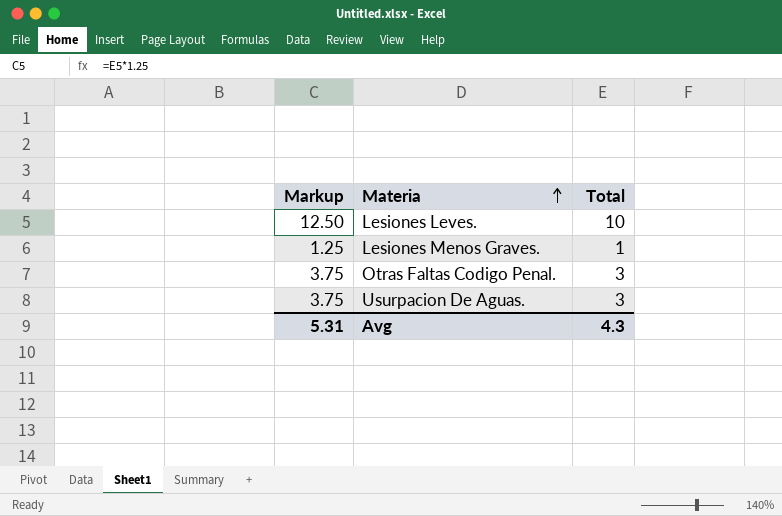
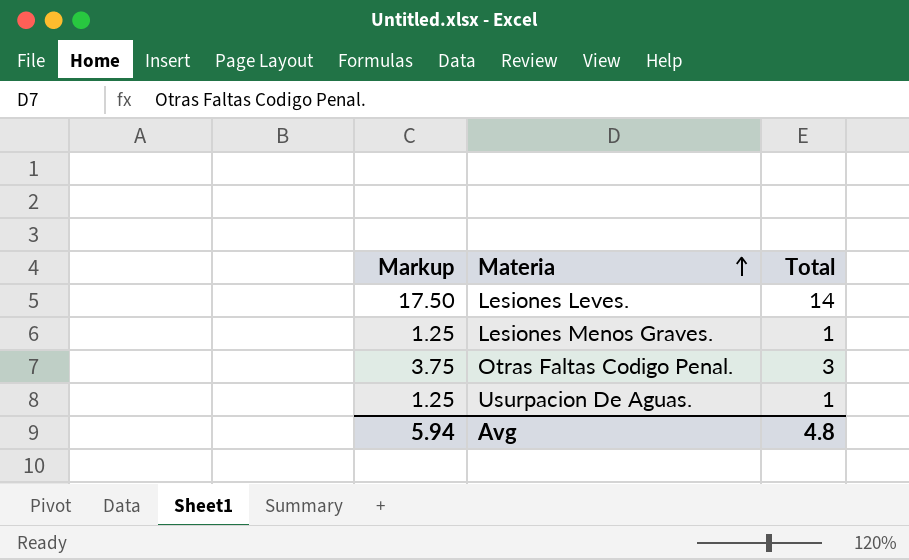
Lesiones Leves. | Markup: 12.50 -> 17.50
Lesiones Leves. | Total: 10 -> 14
Usurpacion De Aguas. | Markup: 3.75 -> 1.25
Usurpacion De Aguas. | Total: 3 -> 1
Avg | Markup: 5.31 -> 5.94
Avg | Total: 4.3 -> 4.8

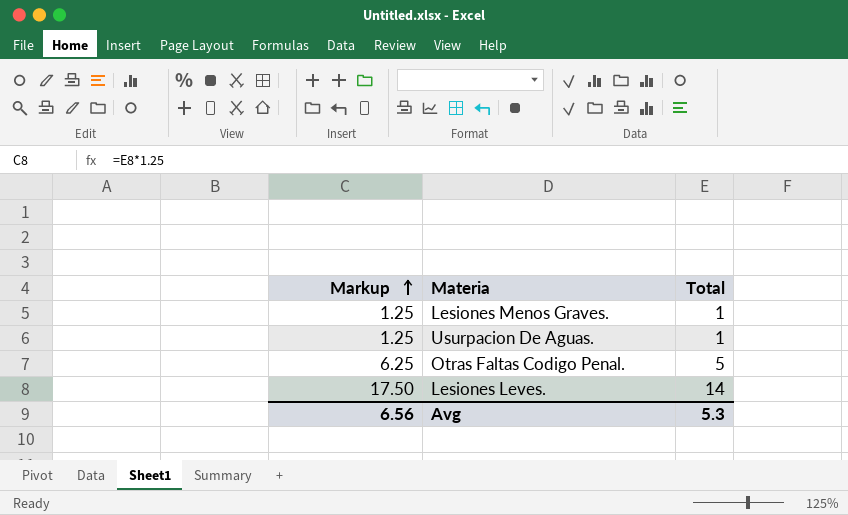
row order: Materia ascending -> Markup ascending
Otras Faltas Codigo Penal. | Markup: 3.75 -> 6.25
Otras Faltas Codigo Penal. | Total: 3 -> 5
Avg | Markup: 5.94 -> 6.56
Avg | Total: 4.8 -> 5.3

